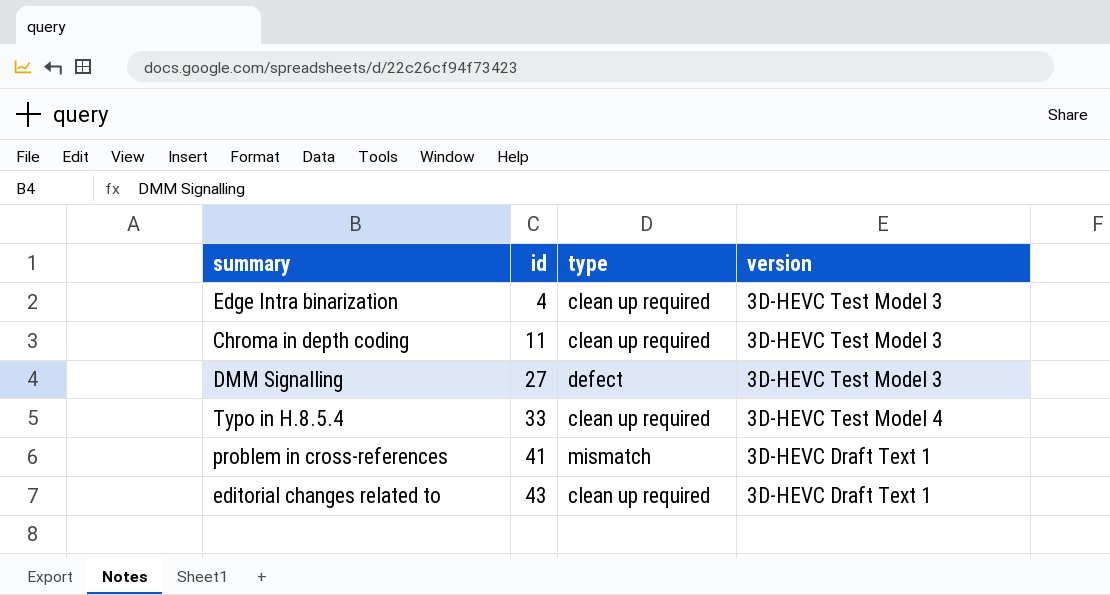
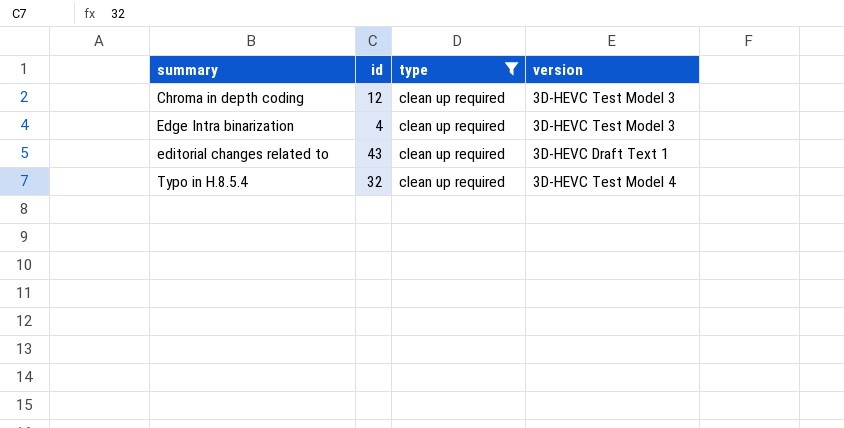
filter: none -> type = clean up required
row order: id ascending -> summary ascending
Chroma in depth coding | id: 11 -> 12
Typo in H.8.5.4 | id: 33 -> 32

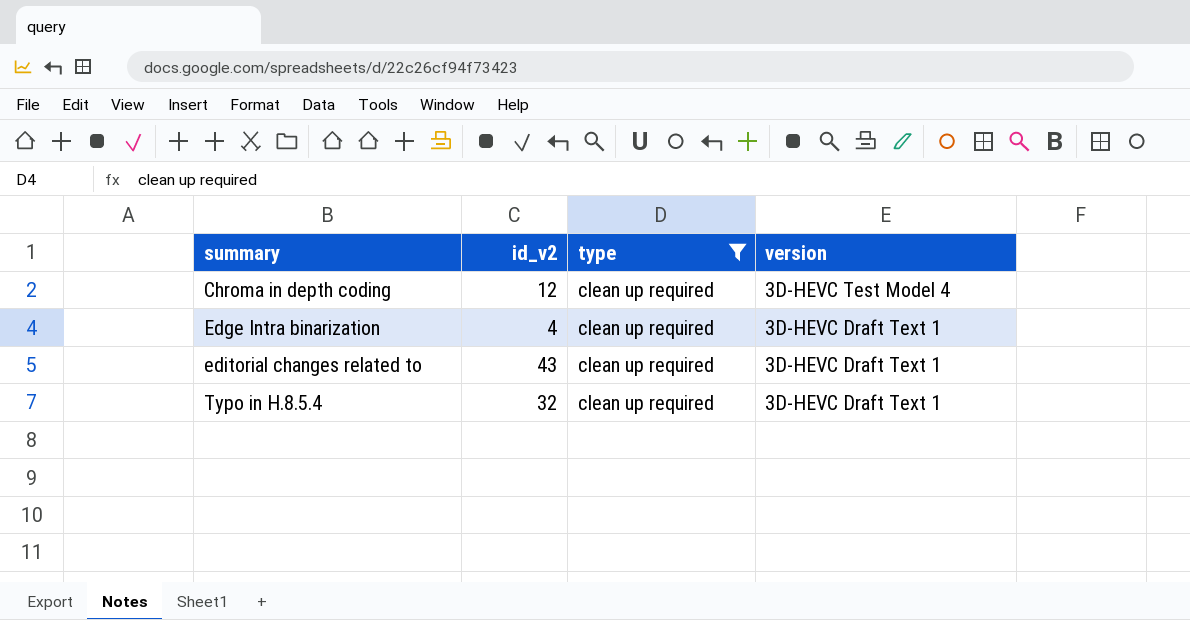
column name: id -> id_v2
Chroma in depth coding | version: 3D-HEVC Test Model 3 -> 3D-HEVC Test Model 4
Edge Intra binarization | version: 3D-HEVC Test Model 3 -> 3D-HEVC Draft Text 1
Typo in H.8.5.4 | version: 3D-HEVC Test Model 4 -> 3D-HEVC Draft Text 1

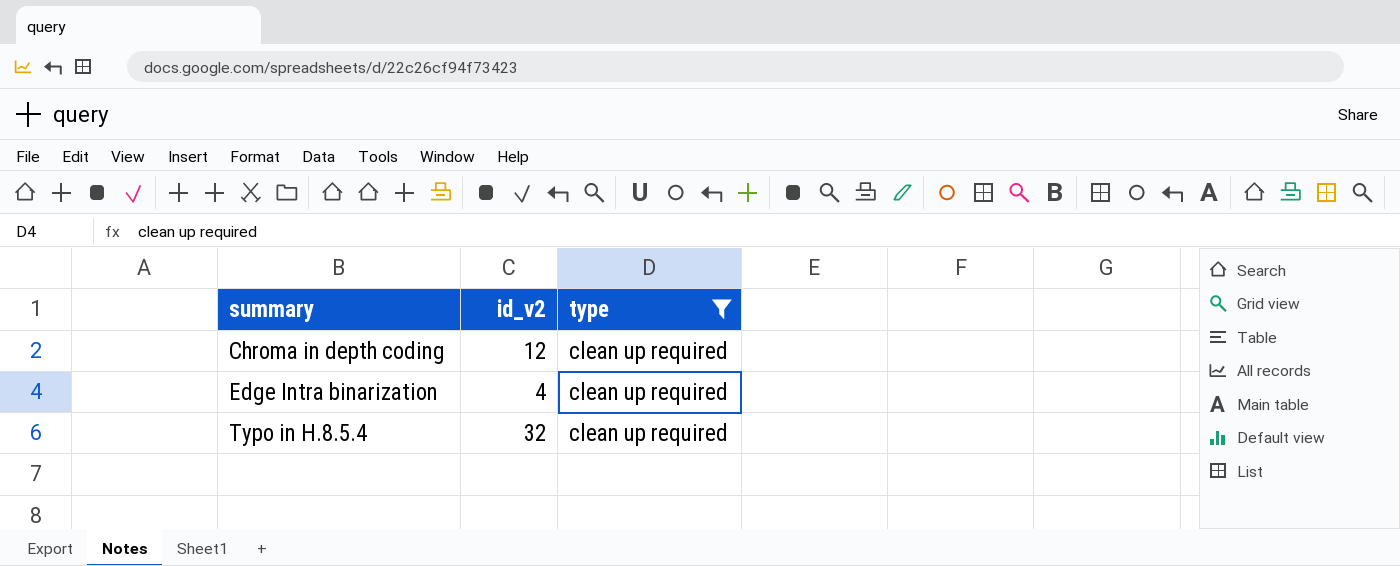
column version | position: 4 -> none
row editorial changes related to: 43 | clean up required | 3D-HEVC Draft Text 1 -> none

